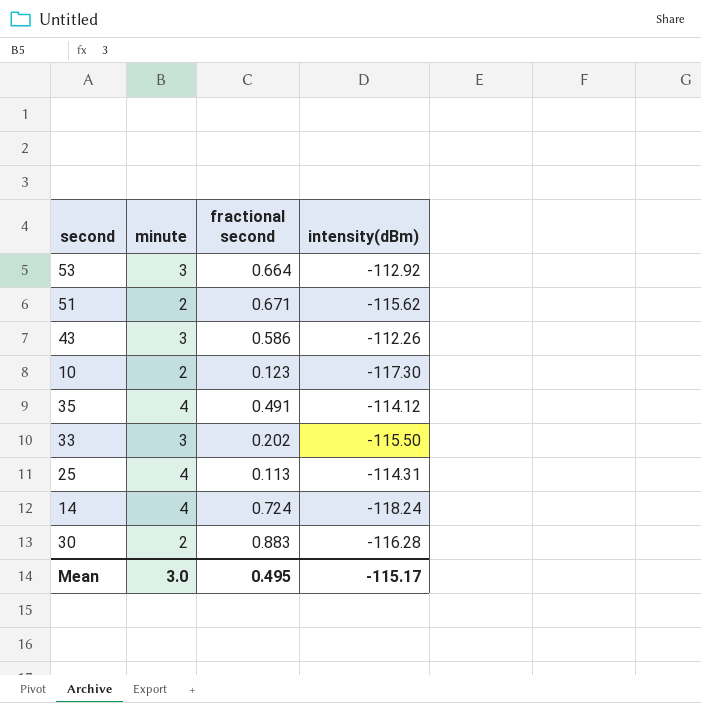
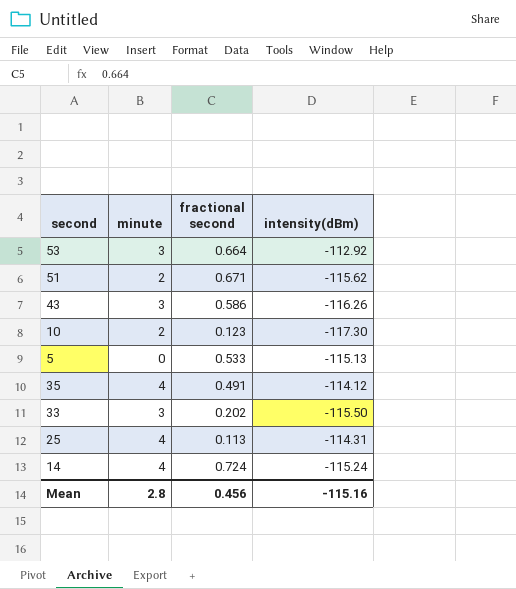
row 30: 2 | 0.883 | -116.28 -> none
43 | intensity(dBm): -112.26 -> -116.26
row 5: none -> 0 | 0.533 | -115.13
14 | intensity(dBm): -118.24 -> -115.24
Mean | minute: 3.0 -> 2.8
Mean | fractional second: 0.495 -> 0.456
Mean | intensity(dBm): -115.17 -> -115.16

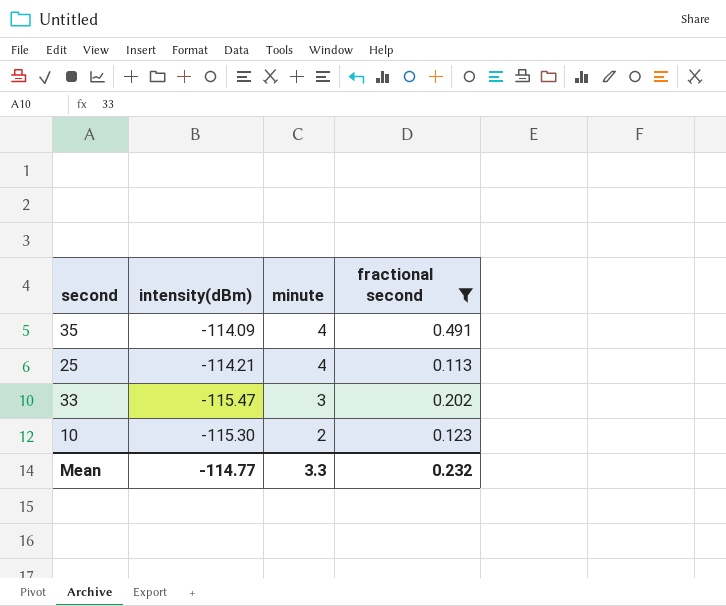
filter: none -> fractional second <= 0.491
row order: none -> minute descending
column intensity(dBm) | position: 4 -> 2
35 | intensity(dBm): -114.12 -> -114.09
25 | intensity(dBm): -114.31 -> -114.21
33 | intensity(dBm): -115.50 -> -115.47
10 | intensity(dBm): -117.30 -> -115.30
Mean | intensity(dBm): -115.16 -> -114.77
Mean | minute: 2.8 -> 3.3
Mean | fractional second: 0.456 -> 0.232

